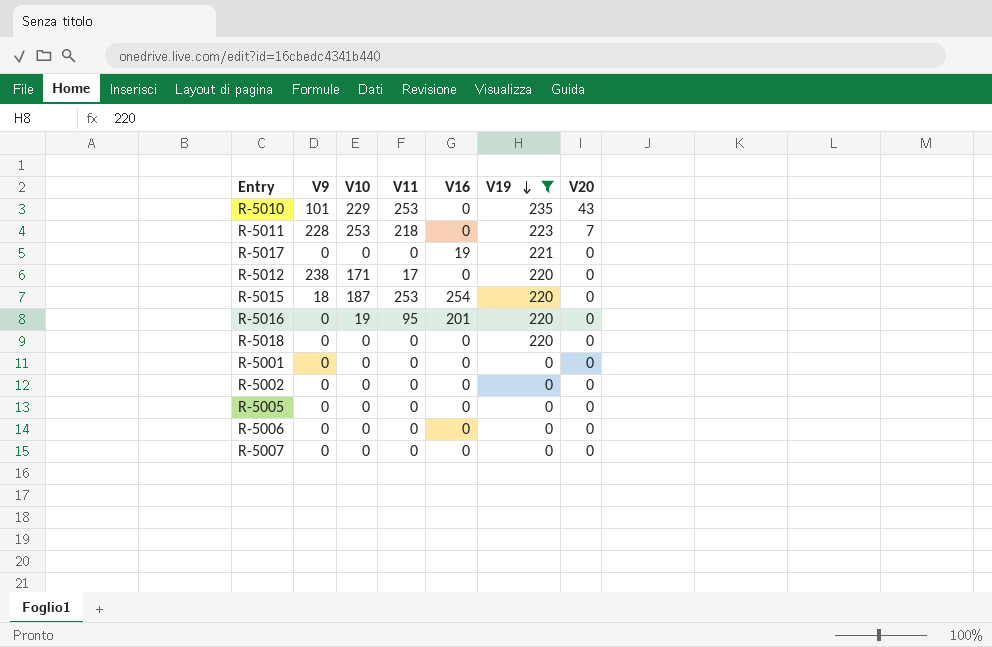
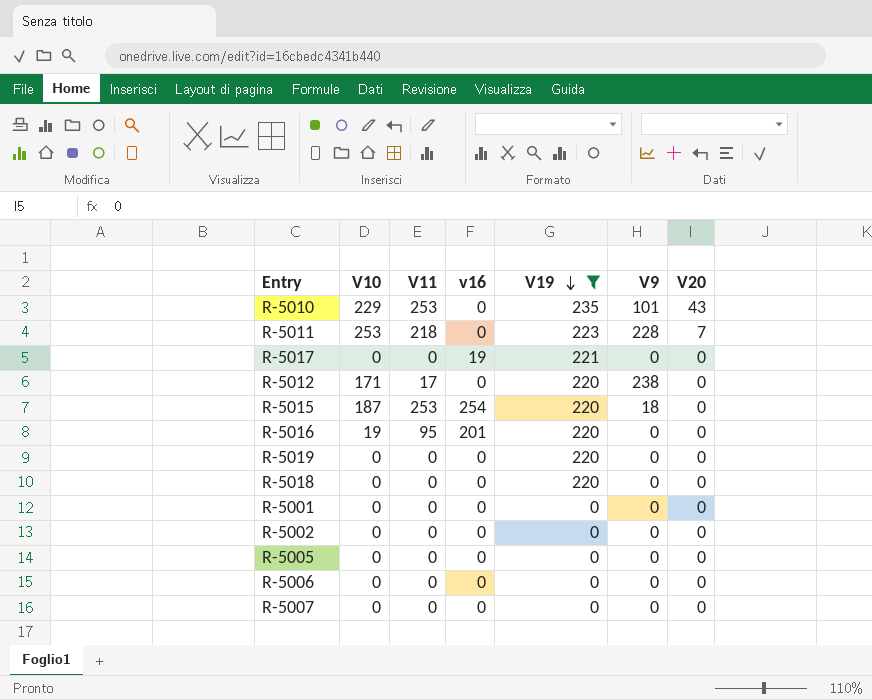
column name: V16 -> v16
column V9 | position: 2 -> 6
row R-5019: none -> 0 | 0 | 0 | 220 | 0 | 0

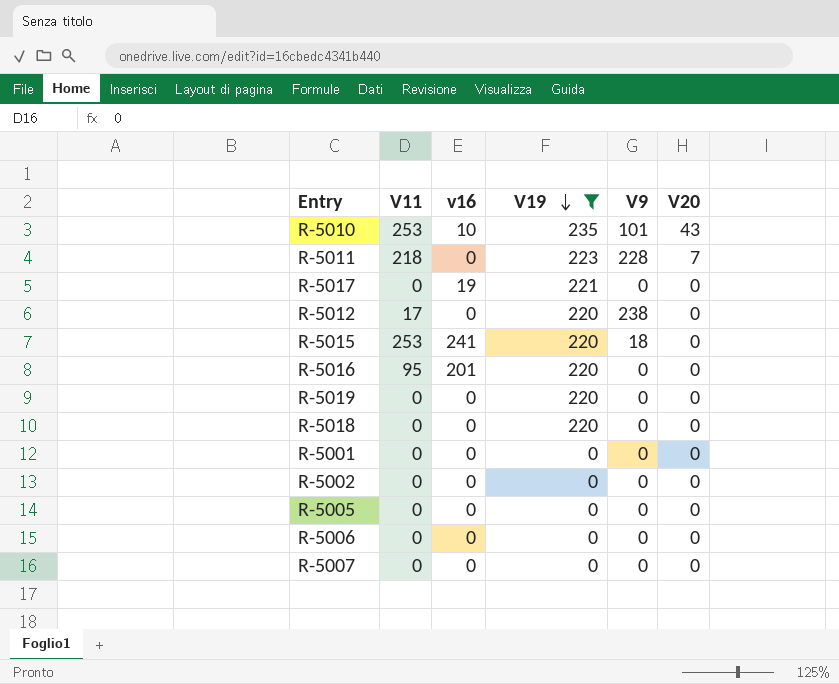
column V10 | position: 2 -> none
R-5010 | v16: 0 -> 10
R-5015 | v16: 254 -> 241

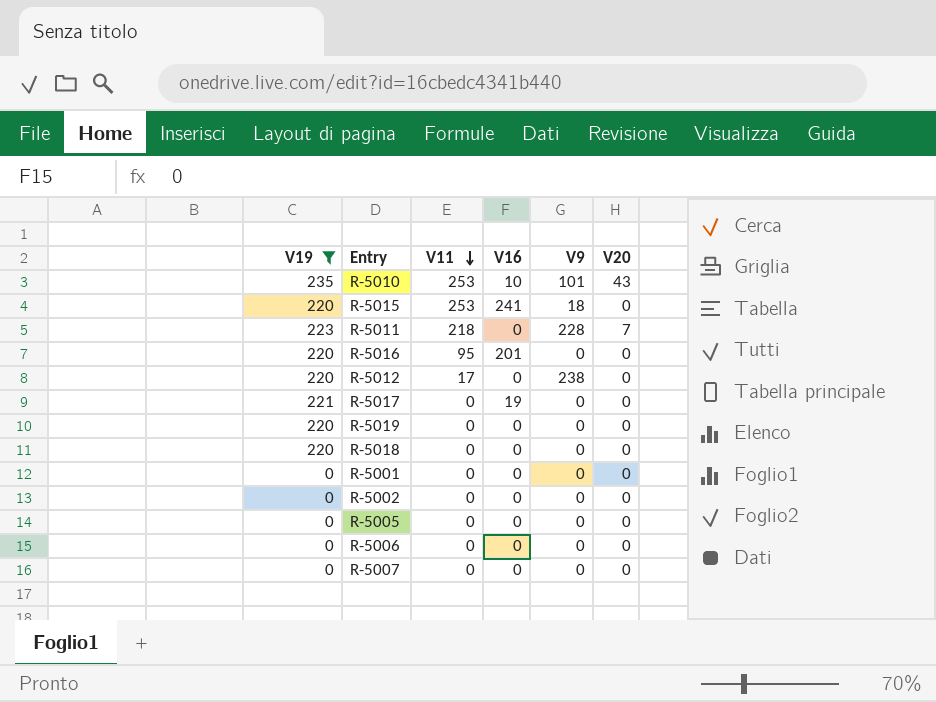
row order: V19 descending -> V11 descending
column V19 | position: 4 -> 1
column name: v16 -> V16

